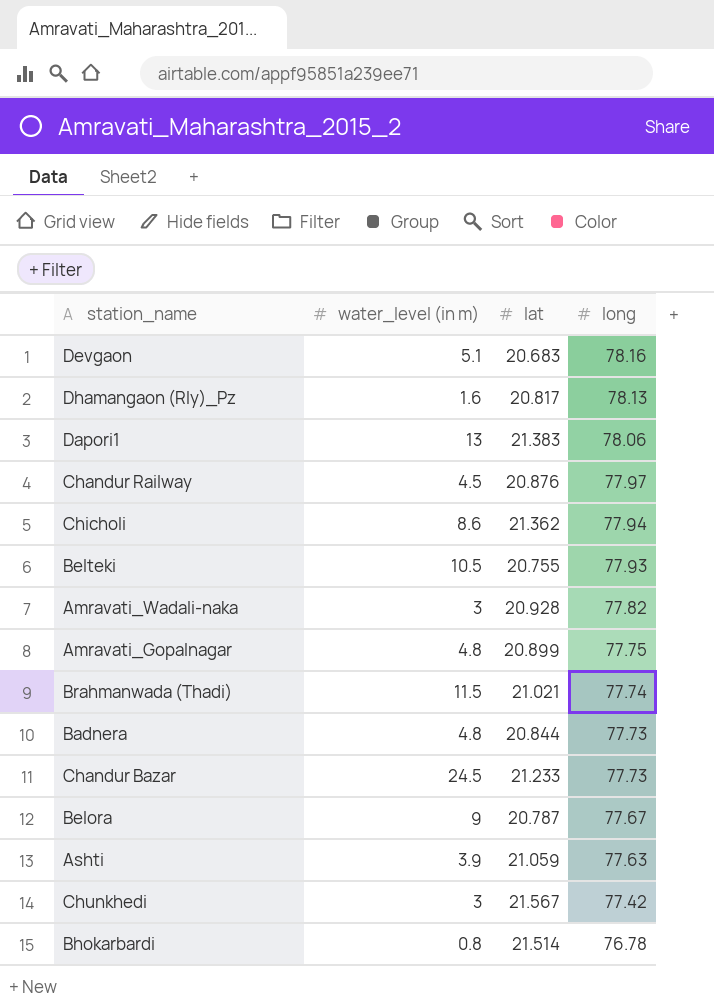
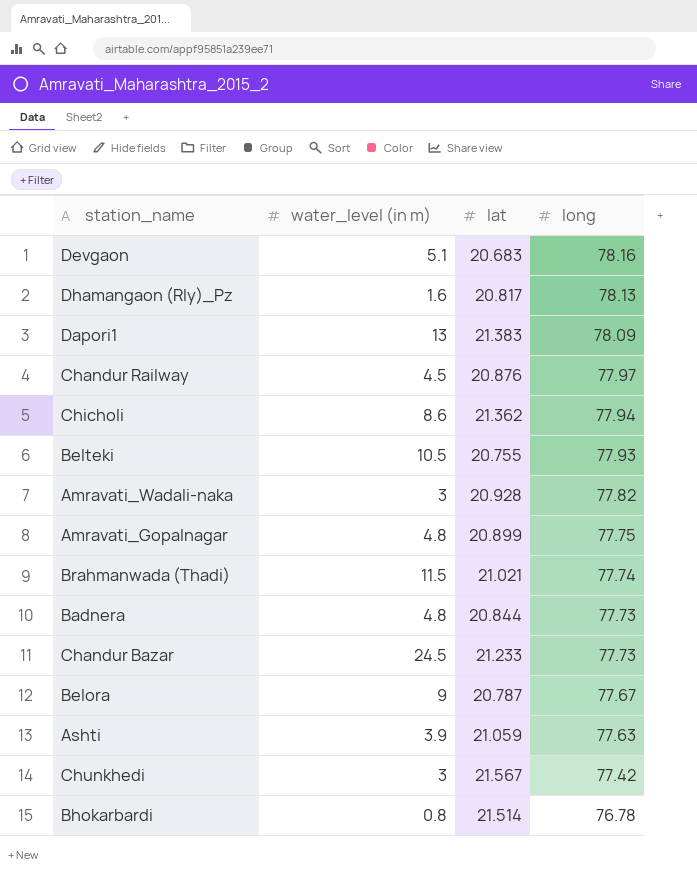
Dapori1 | long: 78.06 -> 78.09

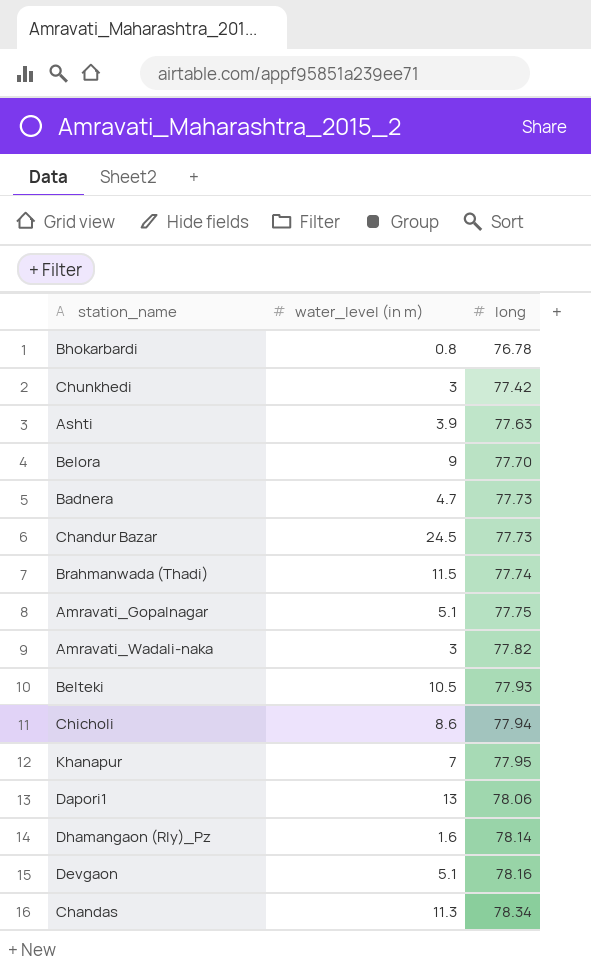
row order: long descending -> long ascending
column lat | position: 3 -> none
row Chandur Railway: 4.5 | 20.876 | 77.97 -> none
Belora | long: 77.67 -> 77.70
Badnera | water_level (in m): 4.8 -> 4.7
Amravati_Gopalnagar | water_level (in m): 4.8 -> 5.1
row Khanapur: none -> 7 | 77.95
Dapori1 | long: 78.09 -> 78.06
Dhamangaon (Rly)_Pz | long: 78.13 -> 78.14
row Chandas: none -> 11.3 | 78.34

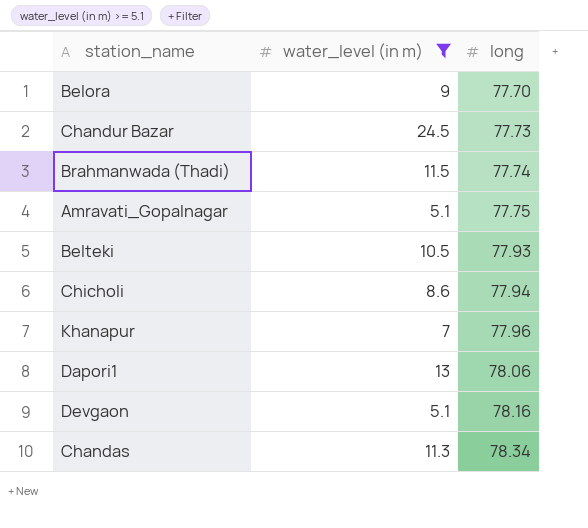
filter: none -> water_level (in m) >= 5.1
Khanapur | long: 77.95 -> 77.96

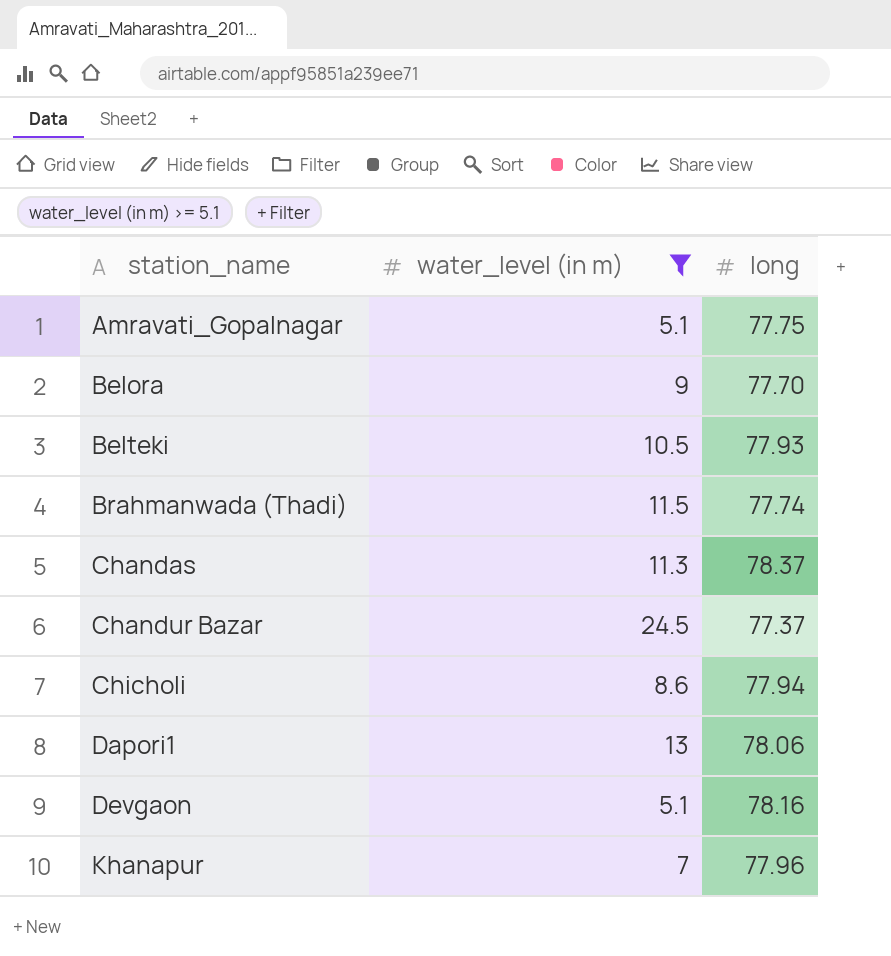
row order: long ascending -> station_name ascending
Chandas | long: 78.34 -> 78.37
Chandur Bazar | long: 77.73 -> 77.37

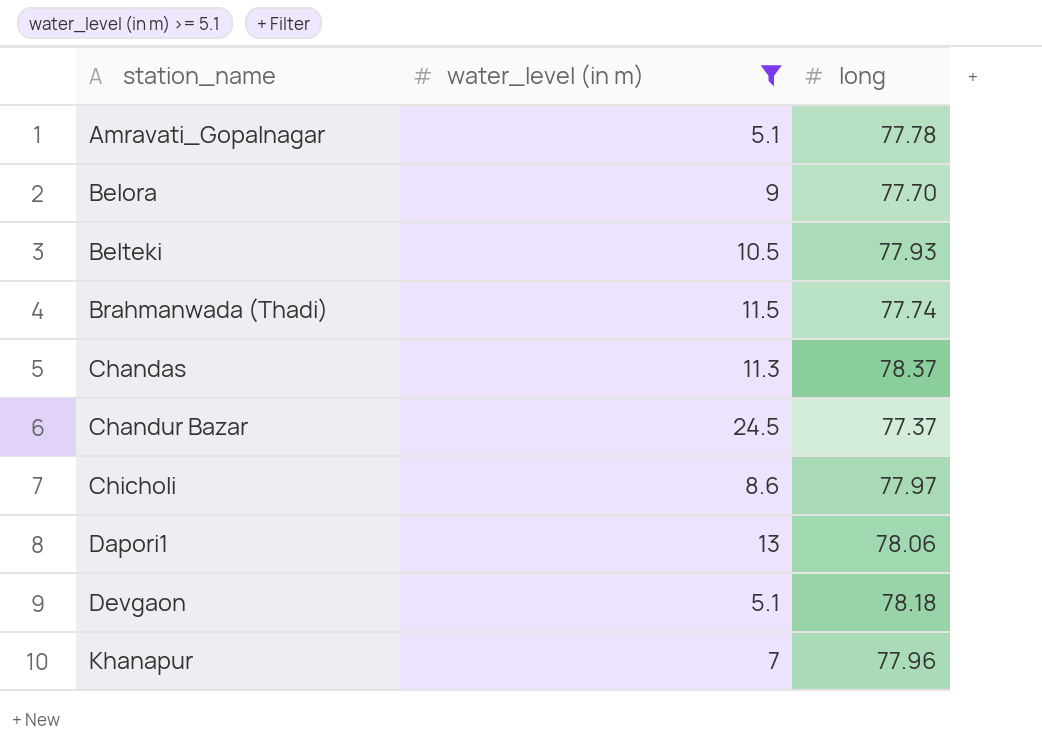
Amravati_Gopalnagar | long: 77.75 -> 77.78
Chicholi | long: 77.94 -> 77.97
Devgaon | long: 78.16 -> 78.18

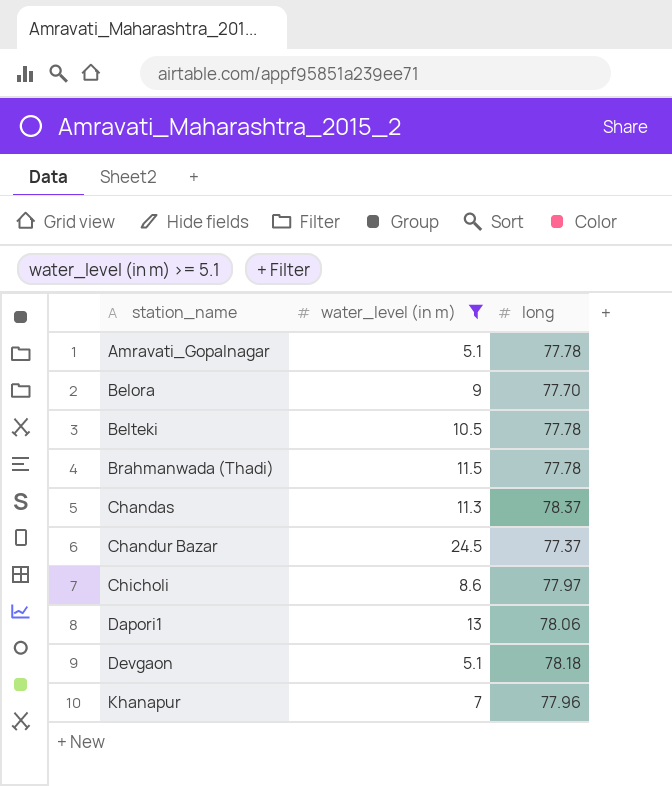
Belteki | long: 77.93 -> 77.78
Brahmanwada (Thadi) | long: 77.74 -> 77.78

